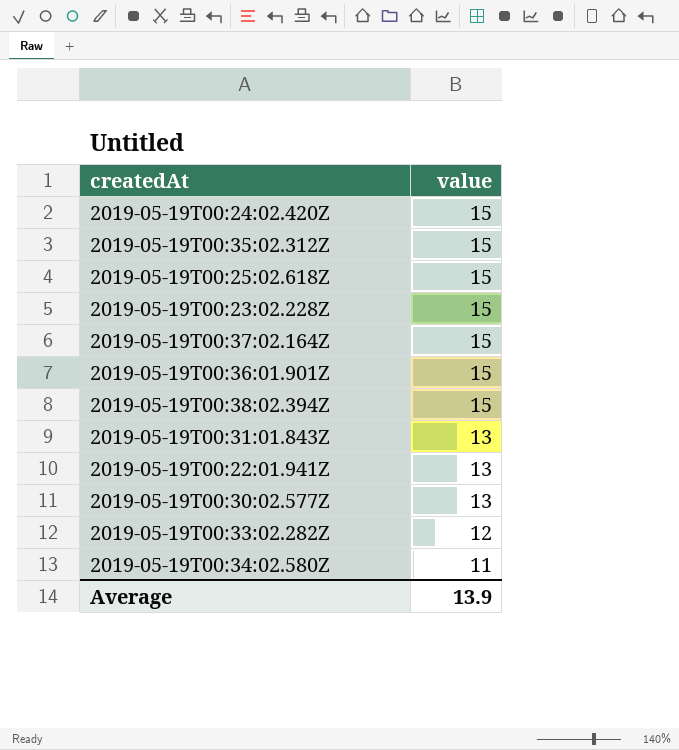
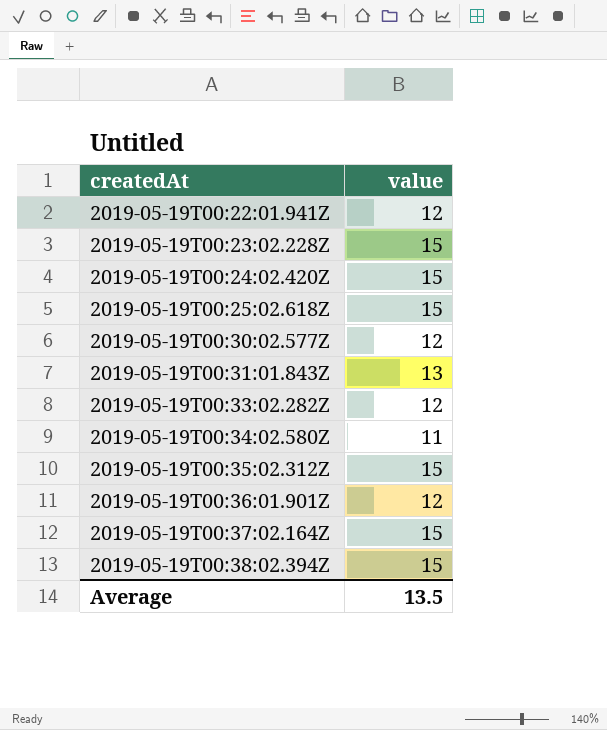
row order: value descending -> createdAt ascending
2019-05-19T00:22:01.941Z | value: 13 -> 12
2019-05-19T00:30:02.577Z | value: 13 -> 12
2019-05-19T00:36:01.901Z | value: 15 -> 12
Average | value: 13.9 -> 13.5

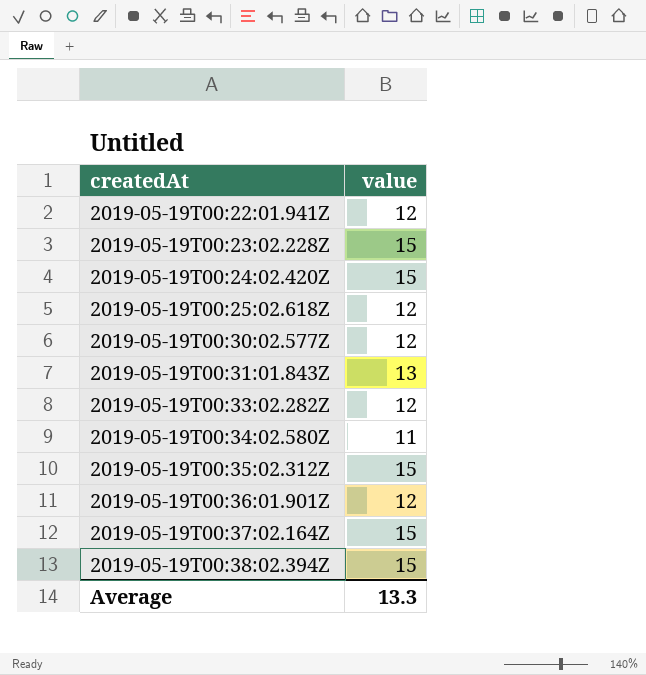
2019-05-19T00:25:02.618Z | value: 15 -> 12
Average | value: 13.5 -> 13.3

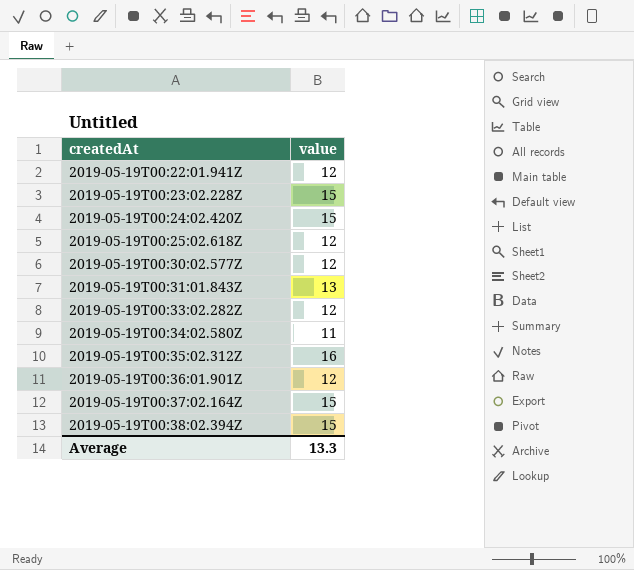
2019-05-19T00:35:02.312Z | value: 15 -> 16

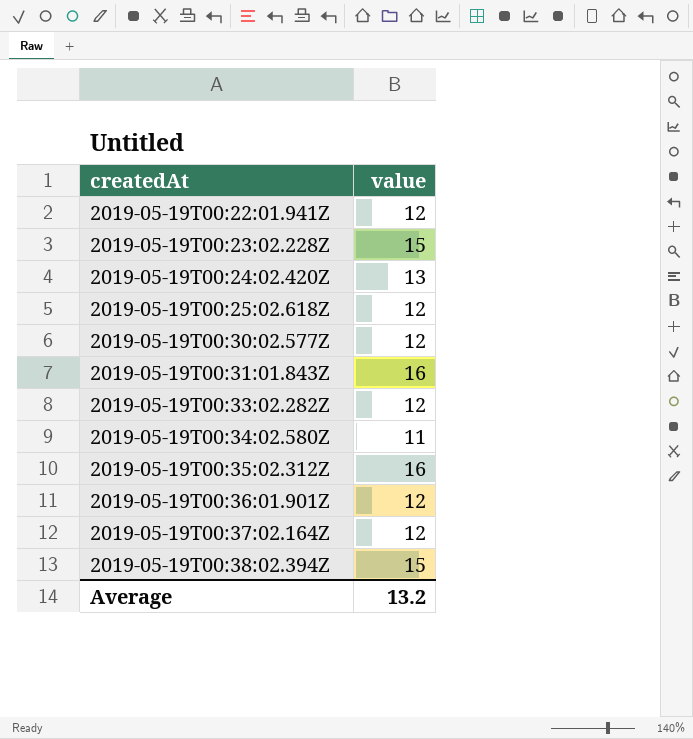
2019-05-19T00:24:02.420Z | value: 15 -> 13
2019-05-19T00:31:01.843Z | value: 13 -> 16
2019-05-19T00:37:02.164Z | value: 15 -> 12
Average | value: 13.3 -> 13.2

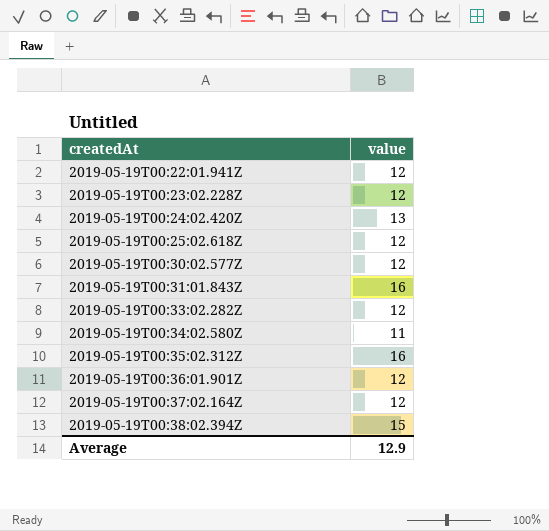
2019-05-19T00:23:02.228Z | value: 15 -> 12
Average | value: 13.2 -> 12.9

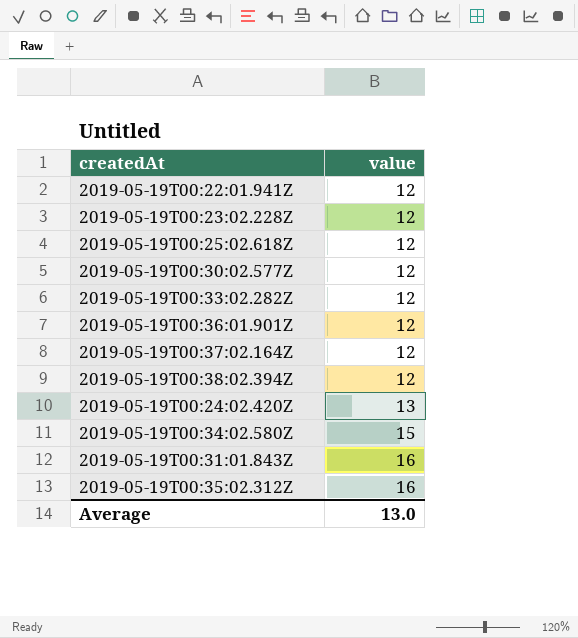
row order: createdAt ascending -> value ascending
2019-05-19T00:38:02.394Z | value: 15 -> 12
2019-05-19T00:34:02.580Z | value: 11 -> 15
Average | value: 12.9 -> 13.0

